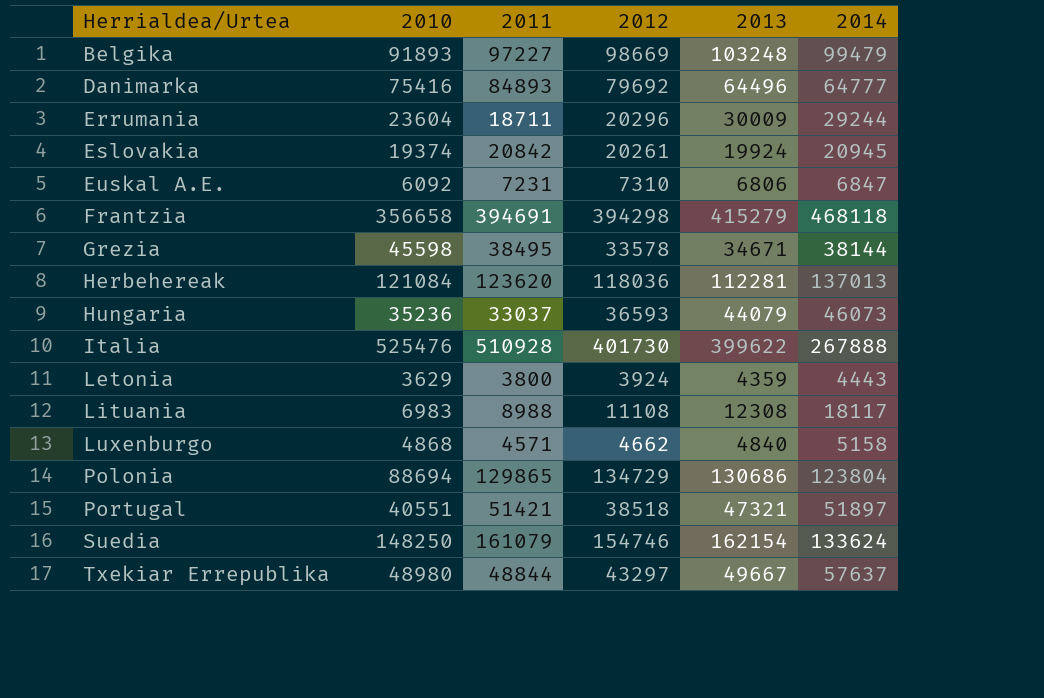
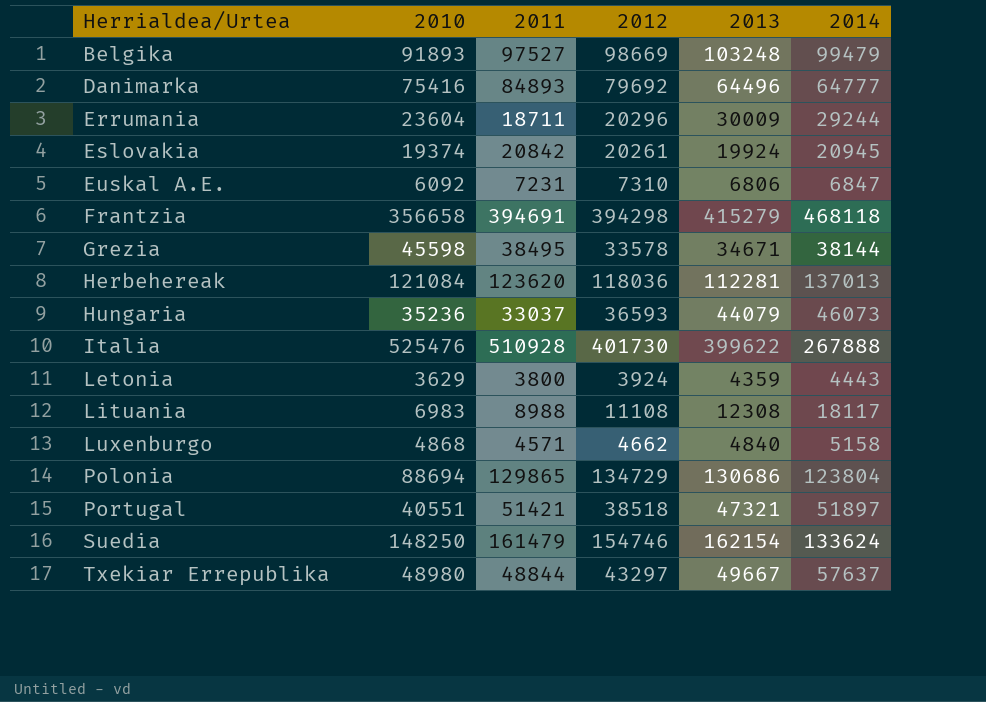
Belgika | 2011: 97227 -> 97527
Suedia | 2011: 161079 -> 161479

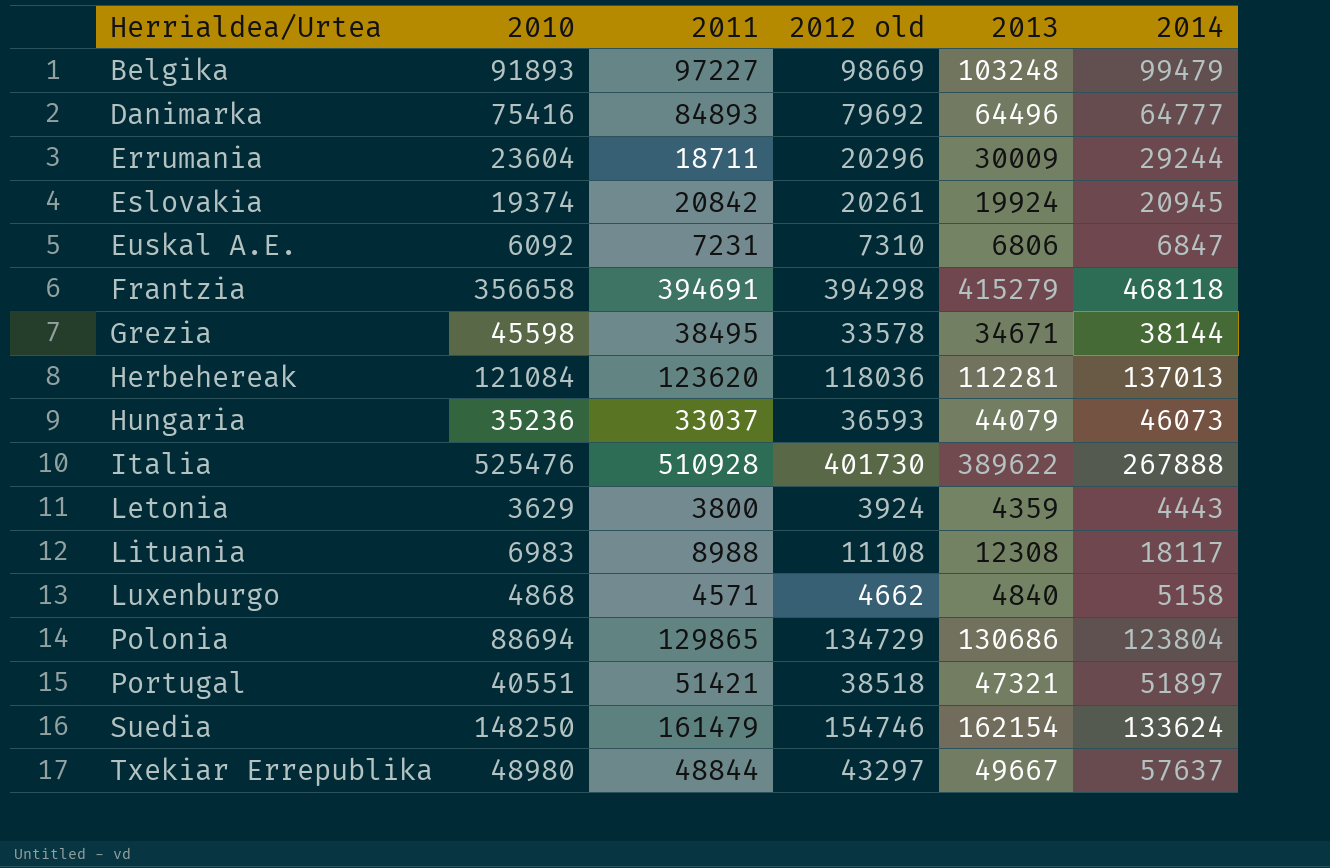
column name: 2012 -> 2012 old
Belgika | 2011: 97527 -> 97227
Italia | 2013: 399622 -> 389622

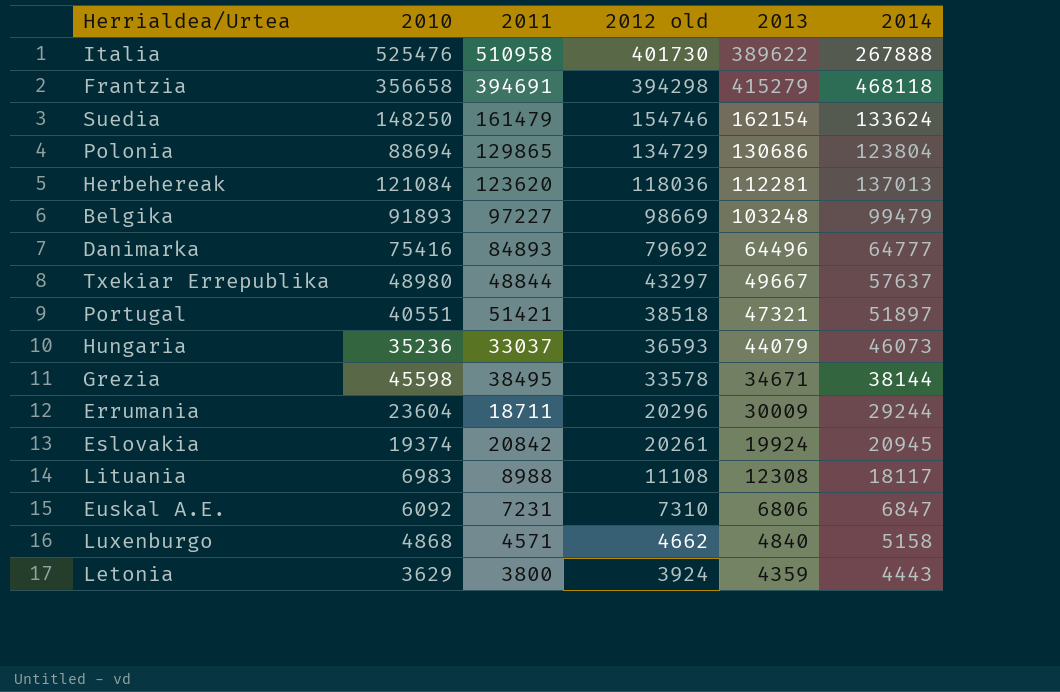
row order: Herrialdea/Urtea ascending -> 2012 old descending
Italia | 2011: 510928 -> 510958

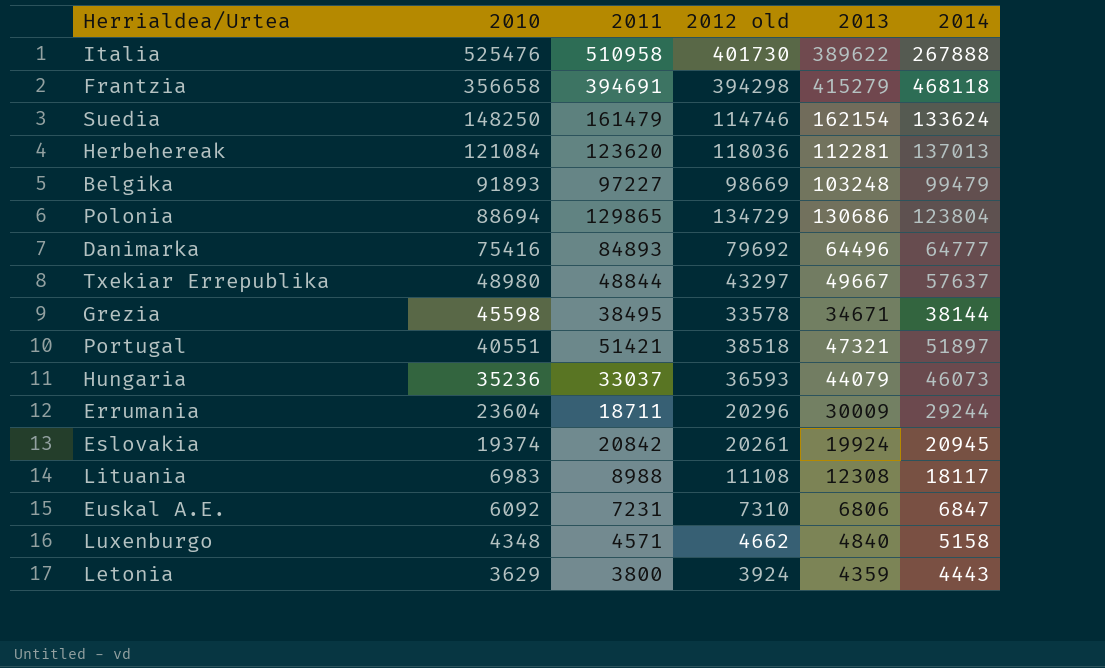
row order: 2012 old descending -> 2010 descending
Suedia | 2012 old: 154746 -> 114746
Luxenburgo | 2010: 4868 -> 4348

